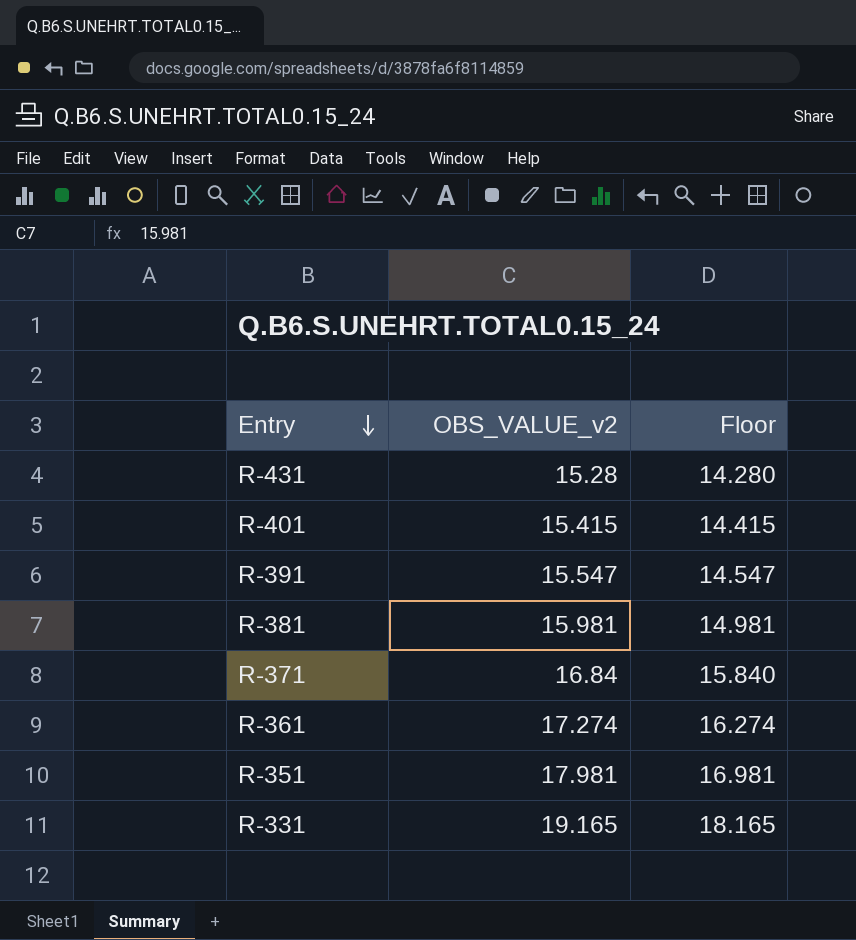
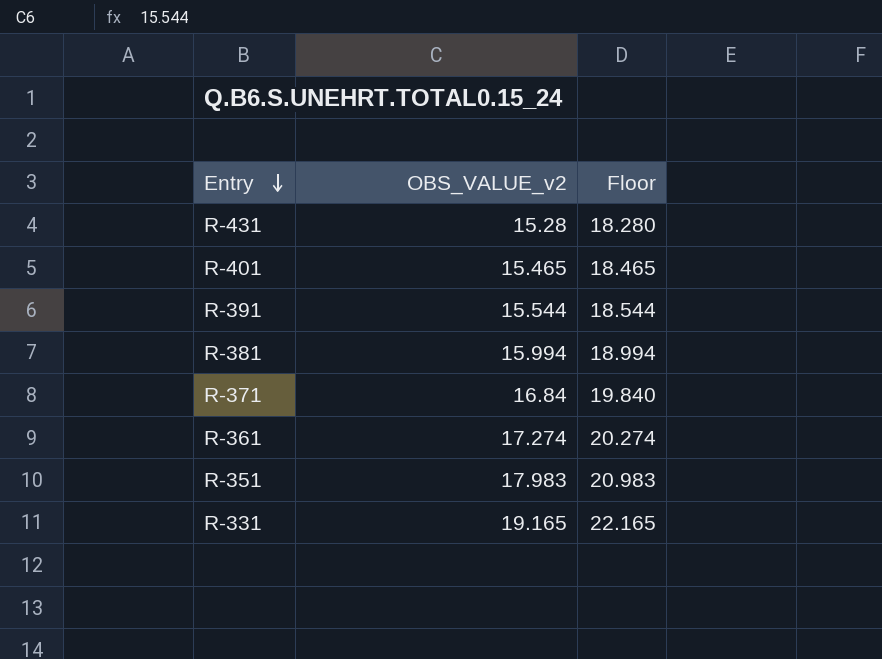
column Floor | formula: [OBS_VALUE_v2] - 1 -> [OBS_VALUE_v2] + 3
R-401 | OBS_VALUE_v2: 15.415 -> 15.465
R-391 | OBS_VALUE_v2: 15.547 -> 15.544
R-381 | OBS_VALUE_v2: 15.981 -> 15.994
R-351 | OBS_VALUE_v2: 17.981 -> 17.983

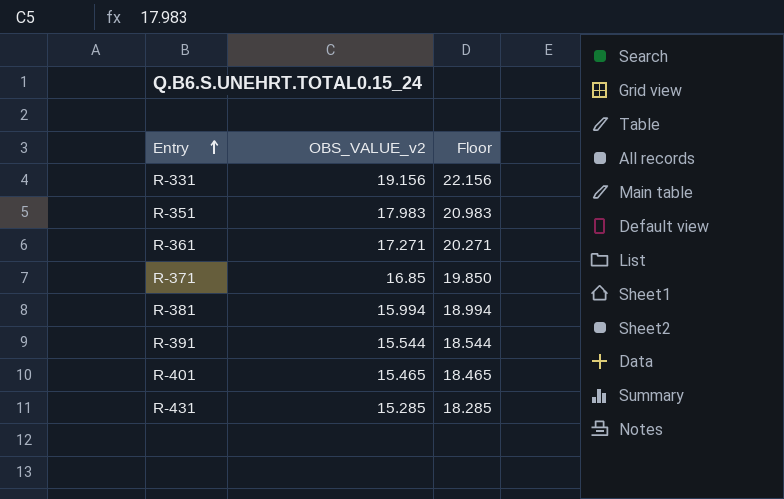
row order: Entry descending -> Entry ascending
R-331 | OBS_VALUE_v2: 19.165 -> 19.156
R-331 | Floor: 22.165 -> 22.156
R-361 | OBS_VALUE_v2: 17.274 -> 17.271
R-361 | Floor: 20.274 -> 20.271
R-371 | OBS_VALUE_v2: 16.84 -> 16.85
R-371 | Floor: 19.840 -> 19.850
R-431 | OBS_VALUE_v2: 15.28 -> 15.285
R-431 | Floor: 18.280 -> 18.285

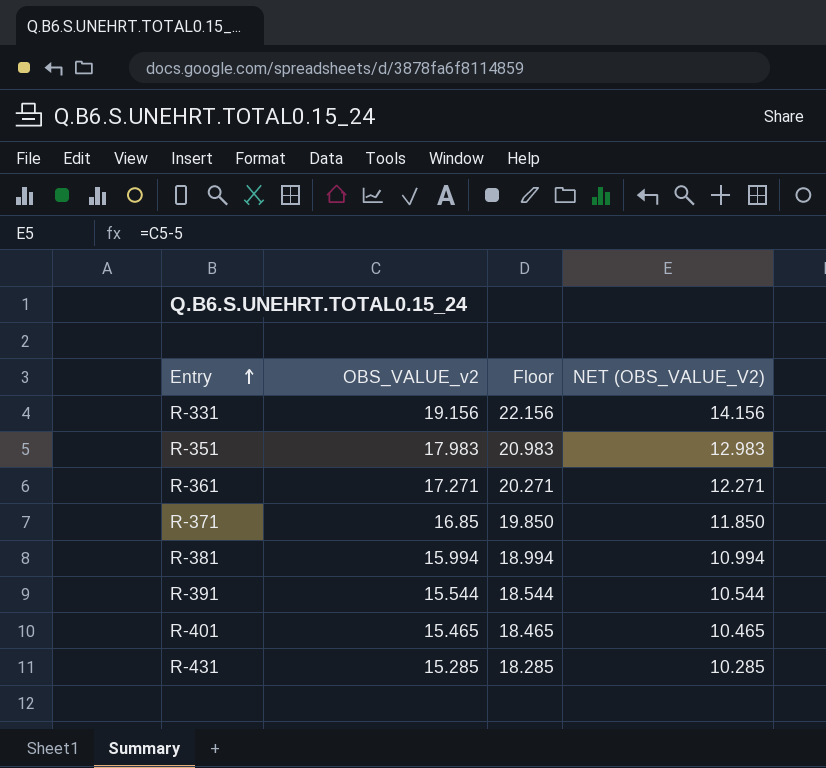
column NET (OBS_VALUE_V2) | formula: none -> [OBS_VALUE_v2] - 5

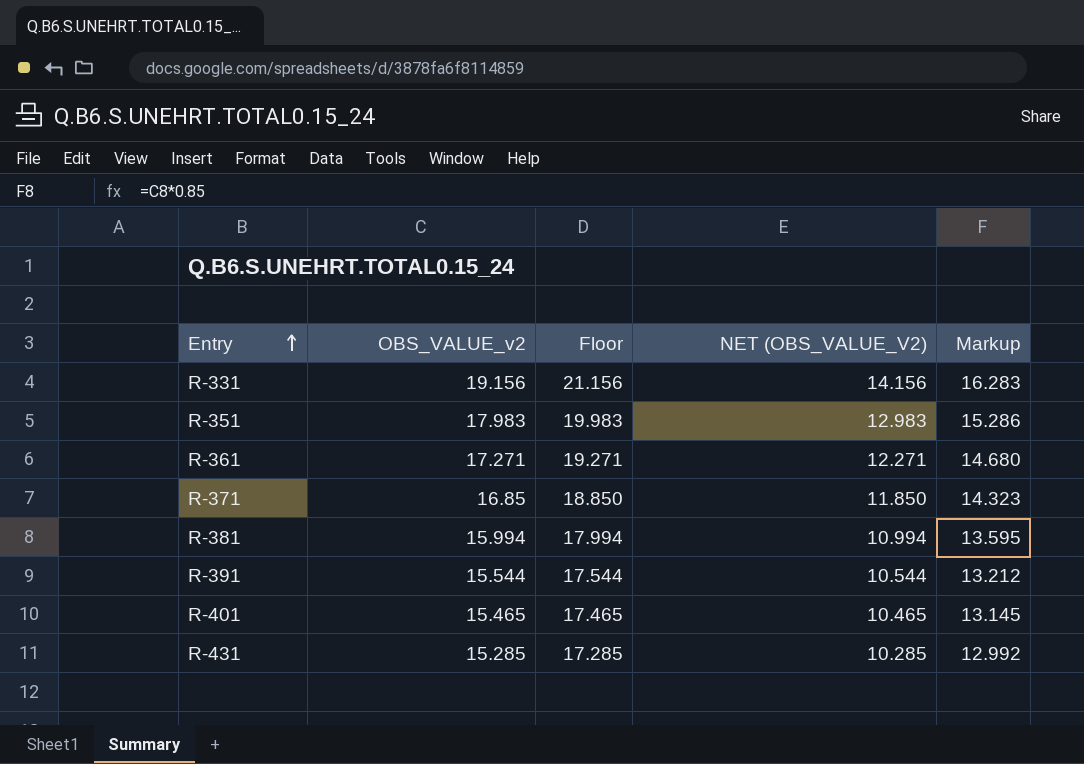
column Floor | formula: [OBS_VALUE_v2] + 3 -> [OBS_VALUE_v2] + 2
column Markup | formula: none -> [OBS_VALUE_v2] * 0.85

